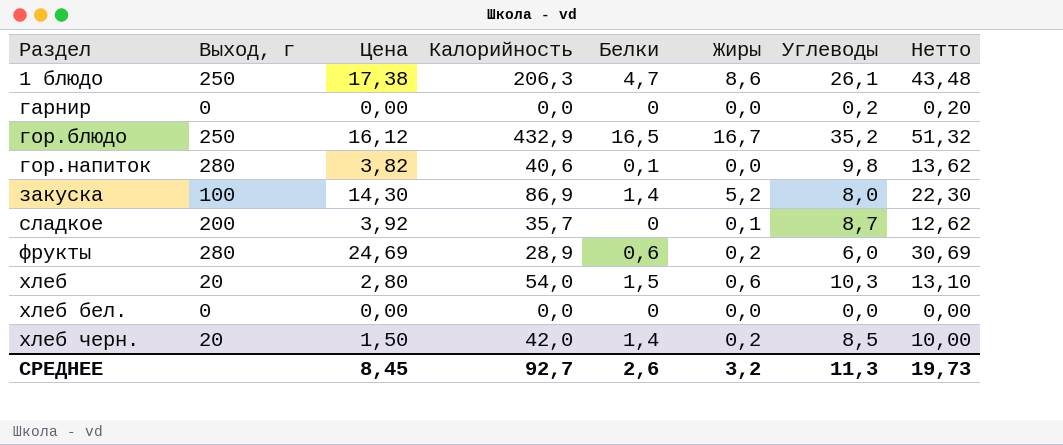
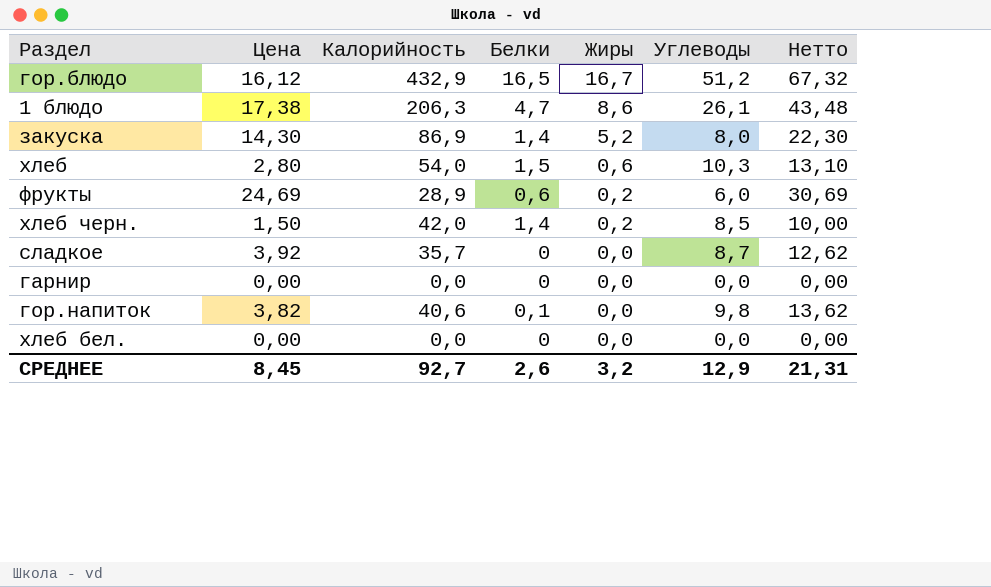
row order: Раздел ascending -> Жиры descending
column Выход, г | position: 2 -> none
гор.блюдо | Углеводы: 35,2 -> 51,2
гор.блюдо | Нетто: 51,32 -> 67,32
сладкое | Жиры: 0,1 -> 0,0
гарнир | Углеводы: 0,2 -> 0,0
гарнир | Нетто: 0,20 -> 0,00
СРЕДНЕЕ | Углеводы: 11,3 -> 12,9
СРЕДНЕЕ | Нетто: 19,73 -> 21,31

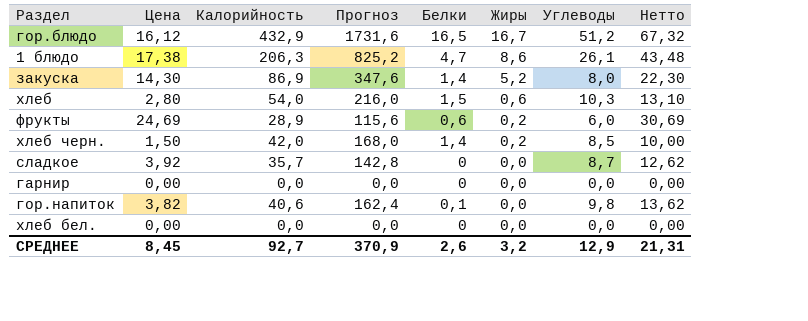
column Прогноз | formula: none -> [Калорийность] * 4

